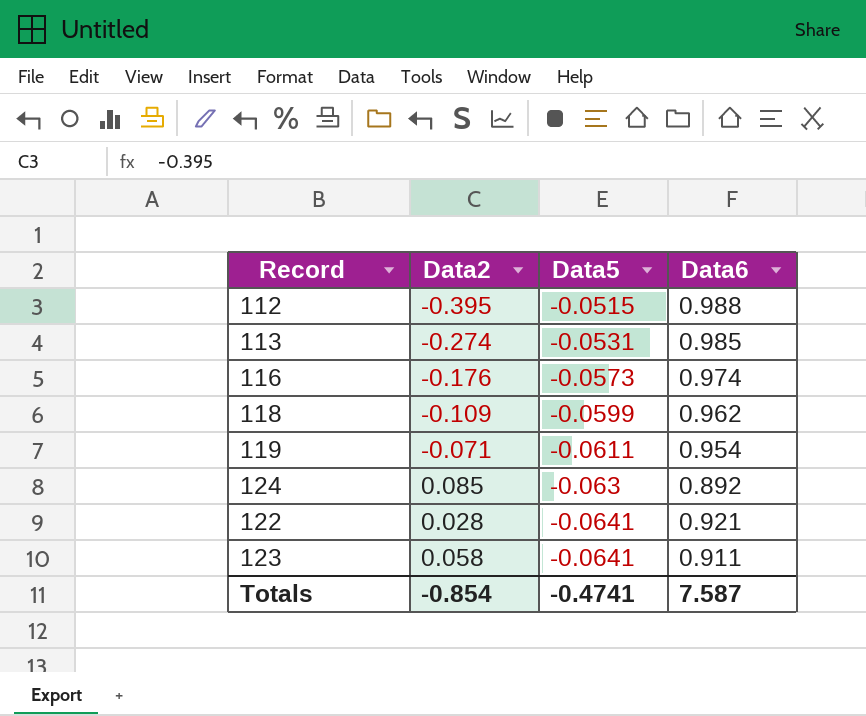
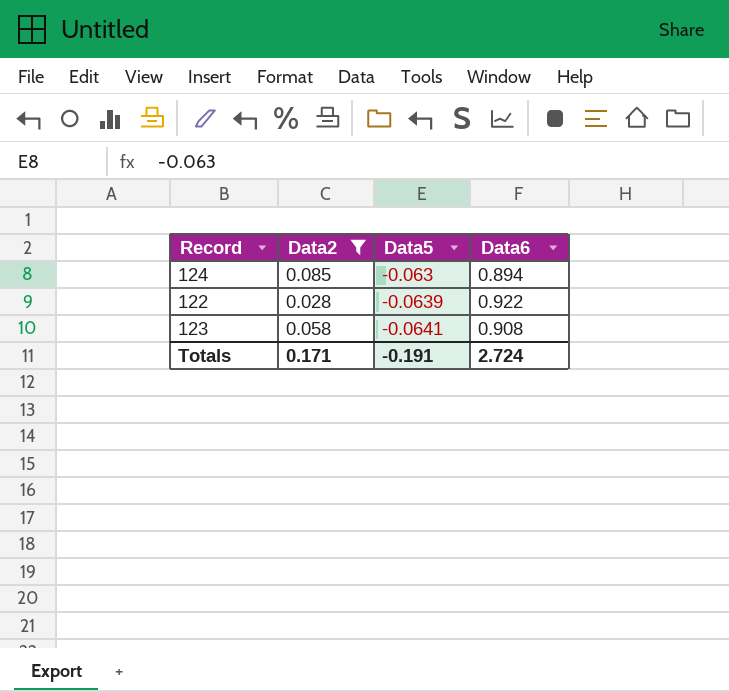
filter: none -> Data2 >= 0.028
124 | Data6: 0.892 -> 0.894
122 | Data5: -0.0641 -> -0.0639
122 | Data6: 0.921 -> 0.922
123 | Data6: 0.911 -> 0.908
Totals | Data2: -0.854 -> 0.171
Totals | Data5: -0.4741 -> -0.191
Totals | Data6: 7.587 -> 2.724

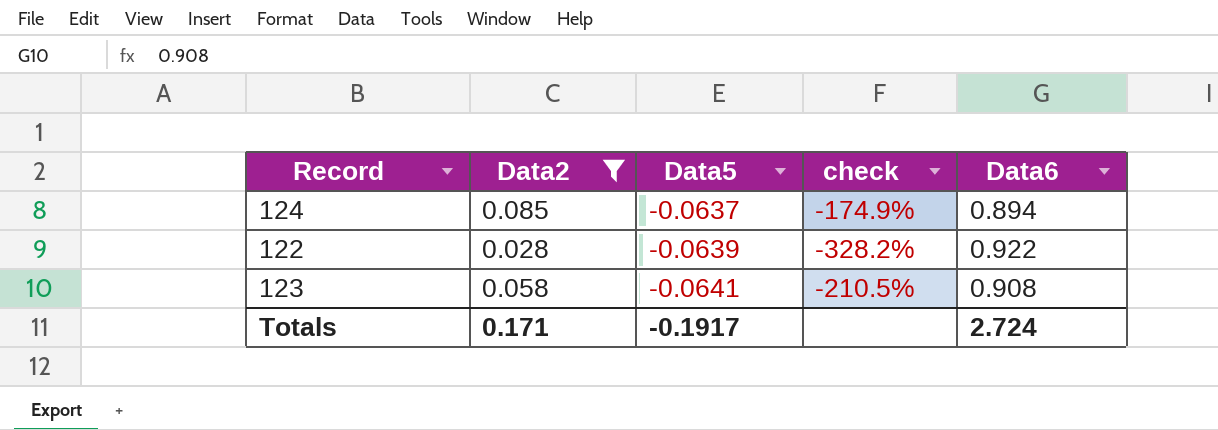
column check | formula: none -> ([Data5] - [Data2]) / [Data2]
124 | Data5: -0.063 -> -0.0637
Totals | Data5: -0.191 -> -0.1917

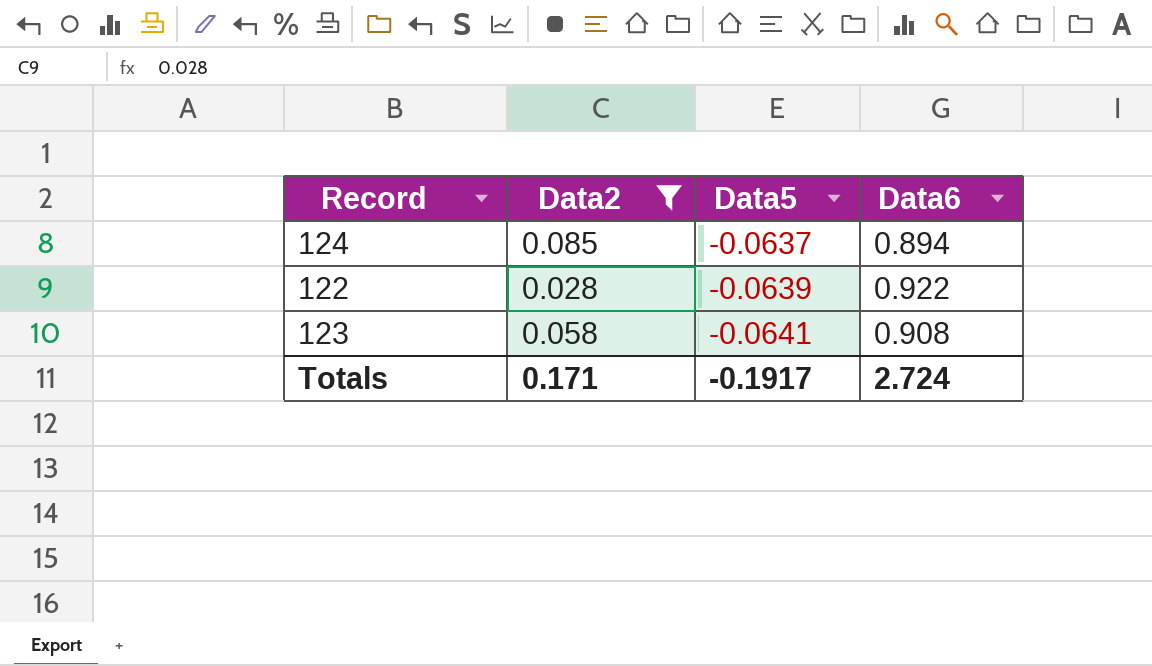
column check | formula: ([Data5] - [Data2]) / [Data2] -> none

